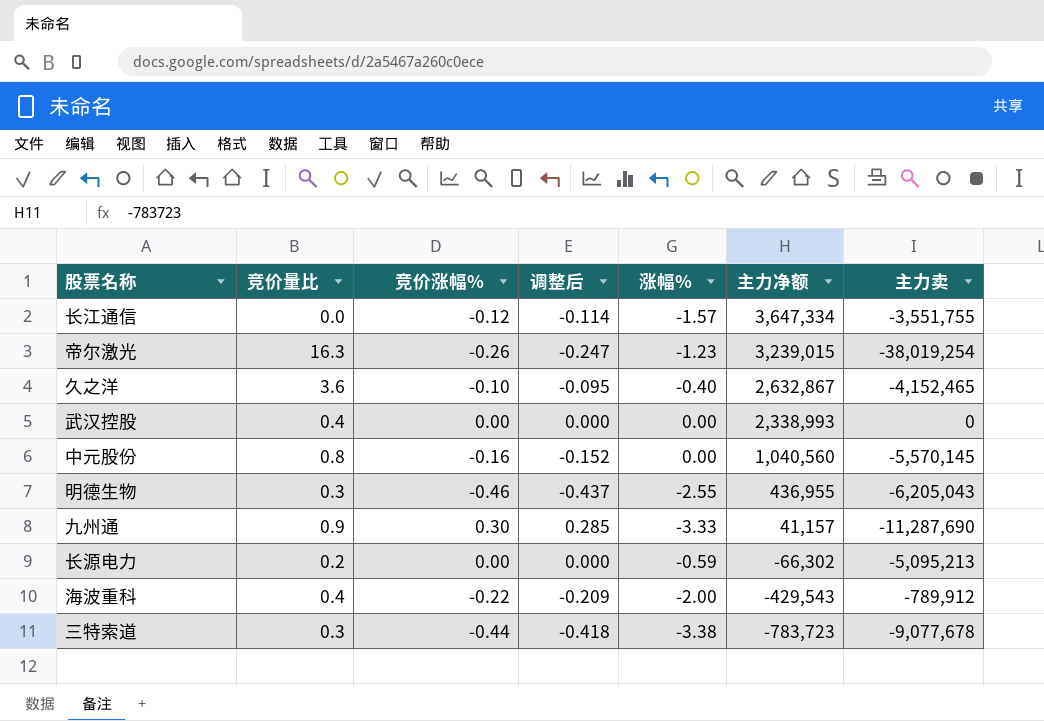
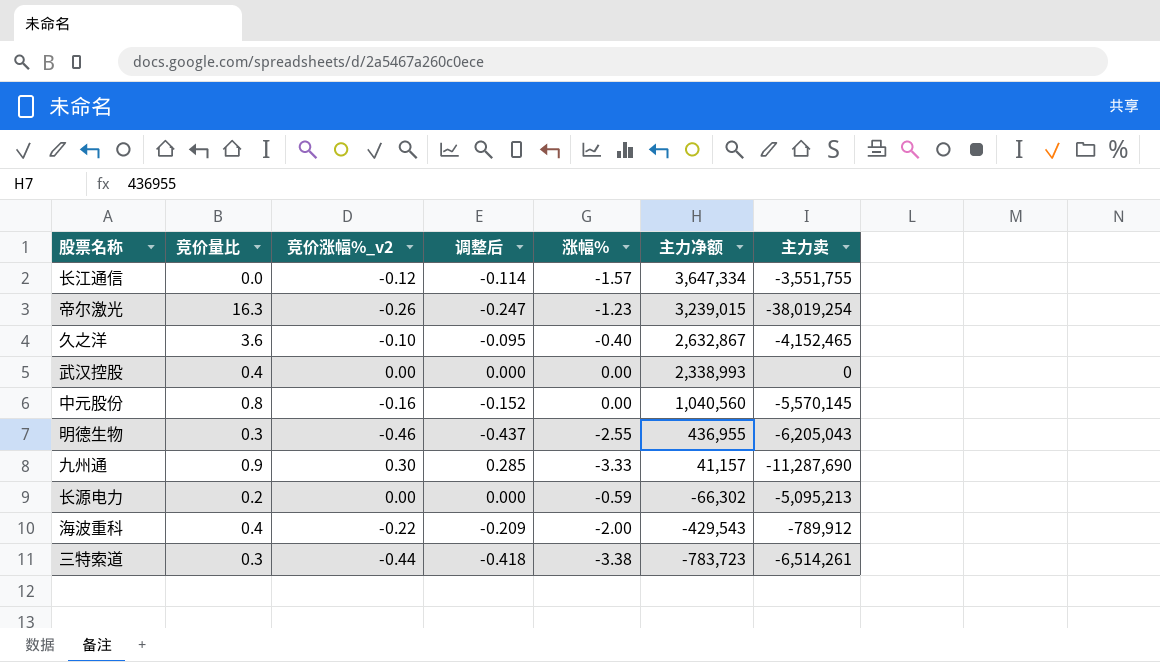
column name: 竞价涨幅% -> 竞价涨幅%_v2
三特索道 | 主力卖: -9,077,678 -> -6,514,261

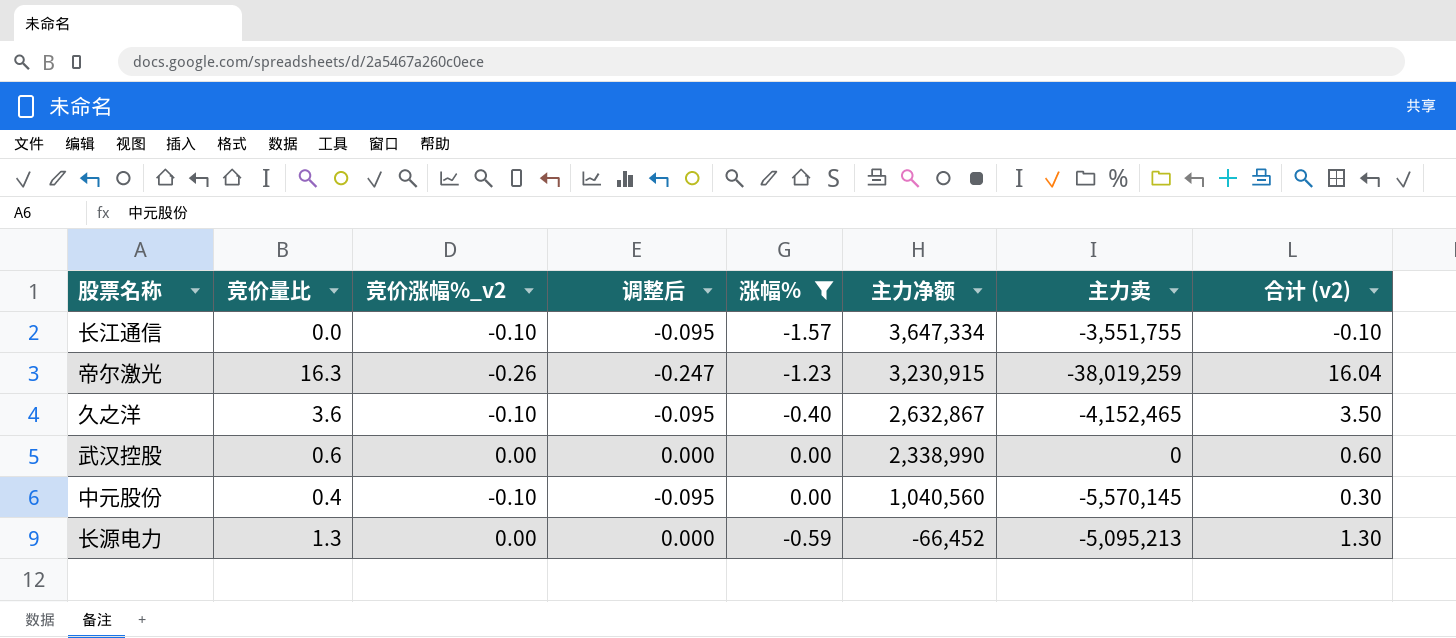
filter: none -> 涨幅% >= -1.57
column 合计 (v2) | formula: none -> [竞价量比] + [竞价涨幅%_v2]
长江通信 | 竞价涨幅%_v2: -0.12 -> -0.10
长江通信 | 调整后: -0.114 -> -0.095
帝尔激光 | 主力净额: 3,239,015 -> 3,230,915
帝尔激光 | 主力卖: -38,019,254 -> -38,019,259
武汉控股 | 竞价量比: 0.4 -> 0.6
武汉控股 | 主力净额: 2,338,993 -> 2,338,990
中元股份 | 竞价量比: 0.8 -> 0.4
中元股份 | 竞价涨幅%_v2: -0.16 -> -0.10
中元股份 | 调整后: -0.152 -> -0.095
长源电力 | 竞价量比: 0.2 -> 1.3
长源电力 | 主力净额: -66,302 -> -66,452

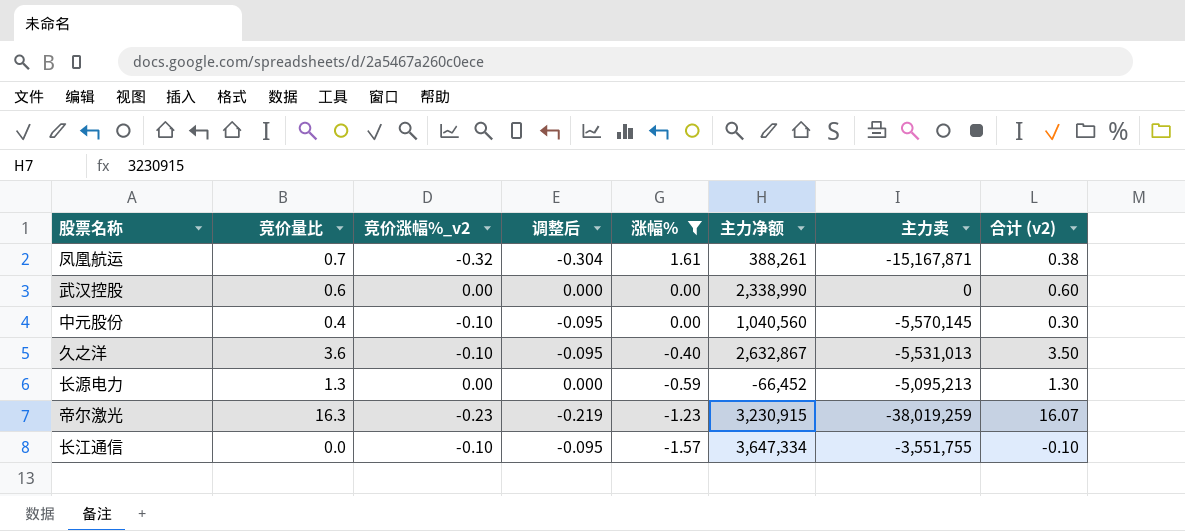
row order: 主力净额 descending -> 涨幅% descending
row 凤凰航运: none -> 0.7 | -0.32 | -0.304 | 1.61 | 388,261 | -15,167,871 | 0.38
久之洋 | 主力卖: -4,152,465 -> -5,531,013
帝尔激光 | 竞价涨幅%_v2: -0.26 -> -0.23
帝尔激光 | 调整后: -0.247 -> -0.219
帝尔激光 | 合计 (v2): 16.04 -> 16.07

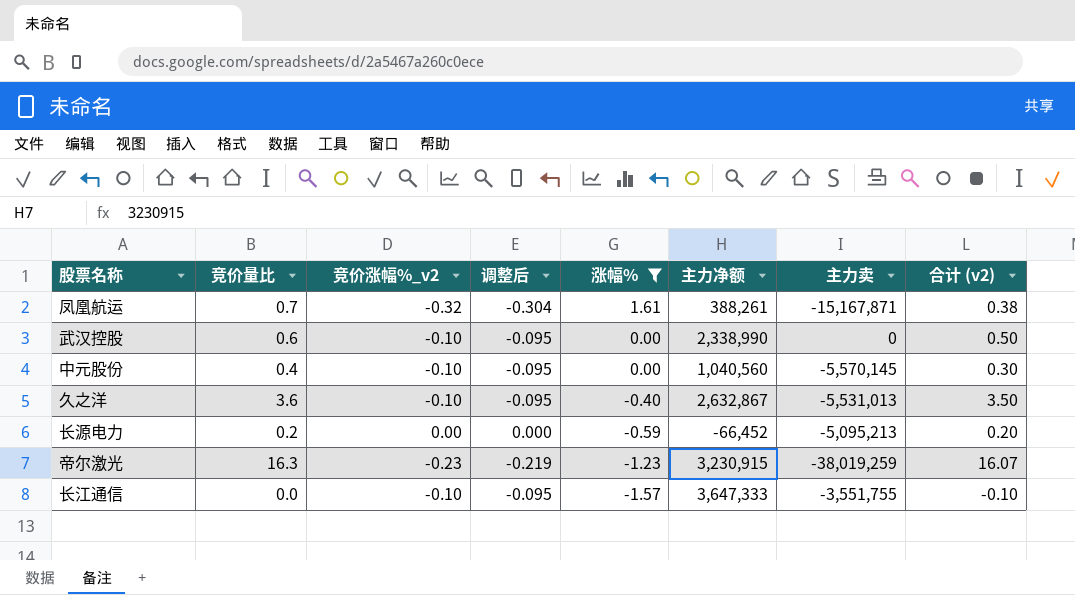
武汉控股 | 竞价涨幅%_v2: 0.00 -> -0.10
武汉控股 | 调整后: 0.000 -> -0.095
武汉控股 | 合计 (v2): 0.60 -> 0.50
长源电力 | 竞价量比: 1.3 -> 0.2
长源电力 | 合计 (v2): 1.30 -> 0.20
长江通信 | 主力净额: 3,647,334 -> 3,647,333

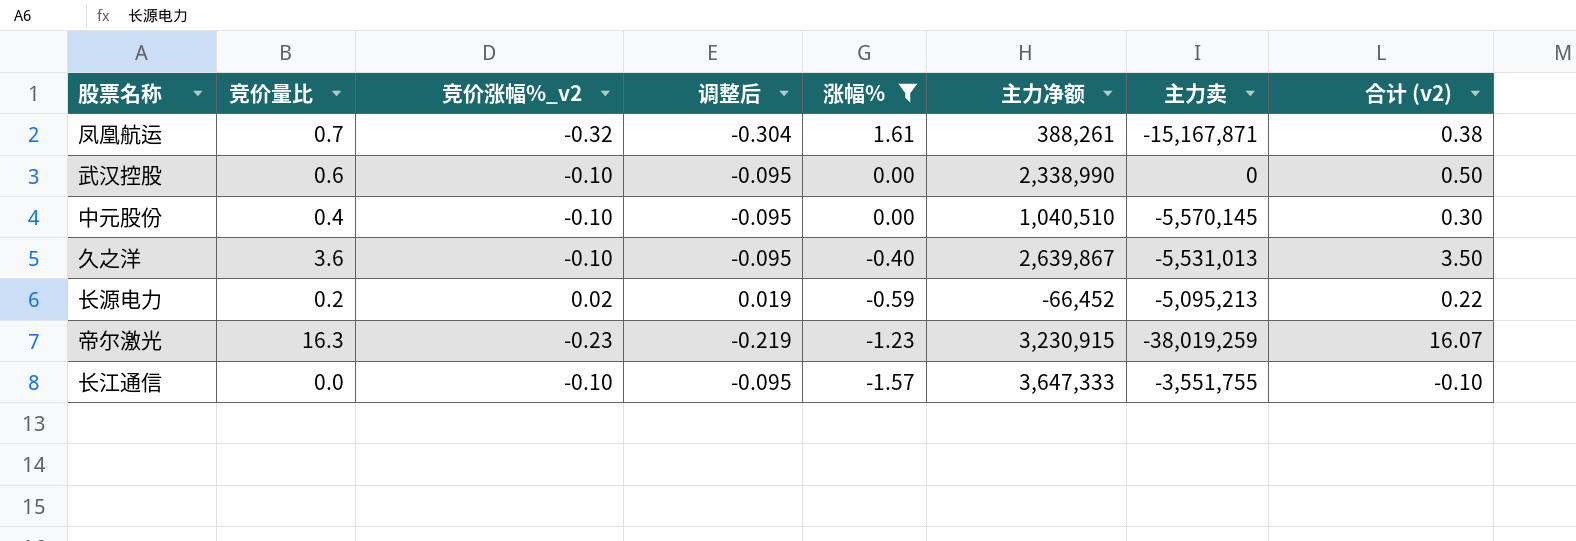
中元股份 | 主力净额: 1,040,560 -> 1,040,510
久之洋 | 主力净额: 2,632,867 -> 2,639,867
长源电力 | 竞价涨幅%_v2: 0.00 -> 0.02
长源电力 | 调整后: 0.000 -> 0.019
长源电力 | 合计 (v2): 0.20 -> 0.22

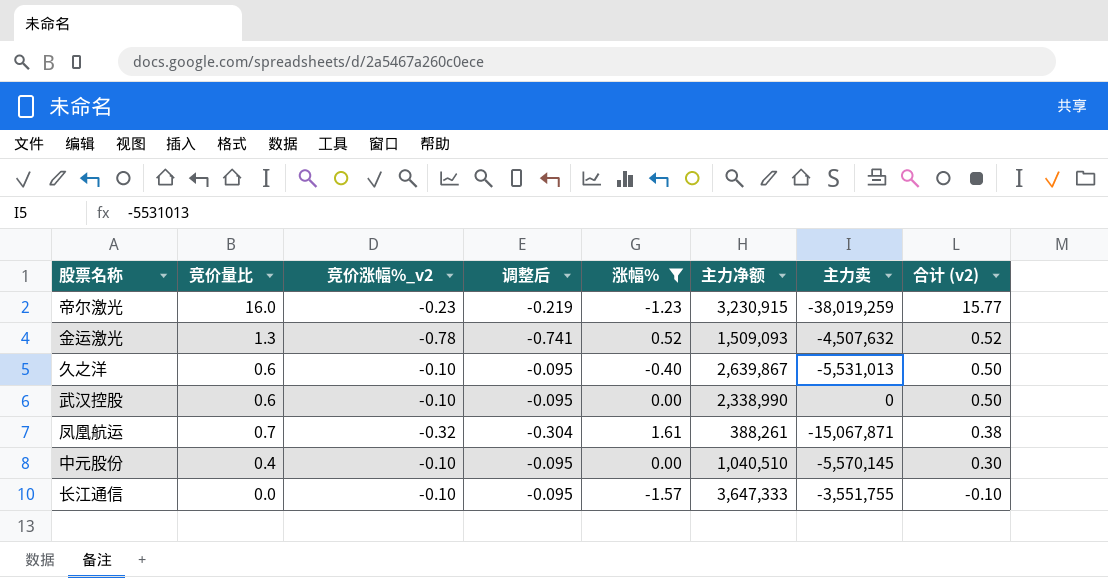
row order: 涨幅% descending -> 合计 (v2) descending
row 长源电力: 0.2 | 0.02 | 0.019 | -0.59 | -66,452 | -5,095,213 | 0.22 -> none
帝尔激光 | 竞价量比: 16.3 -> 16.0
帝尔激光 | 合计 (v2): 16.07 -> 15.77
row 金运激光: none -> 1.3 | -0.78 | -0.741 | 0.52 | 1,509,093 | -4,507,632 | 0.52
久之洋 | 竞价量比: 3.6 -> 0.6
久之洋 | 合计 (v2): 3.50 -> 0.50
凤凰航运 | 主力卖: -15,167,871 -> -15,067,871

